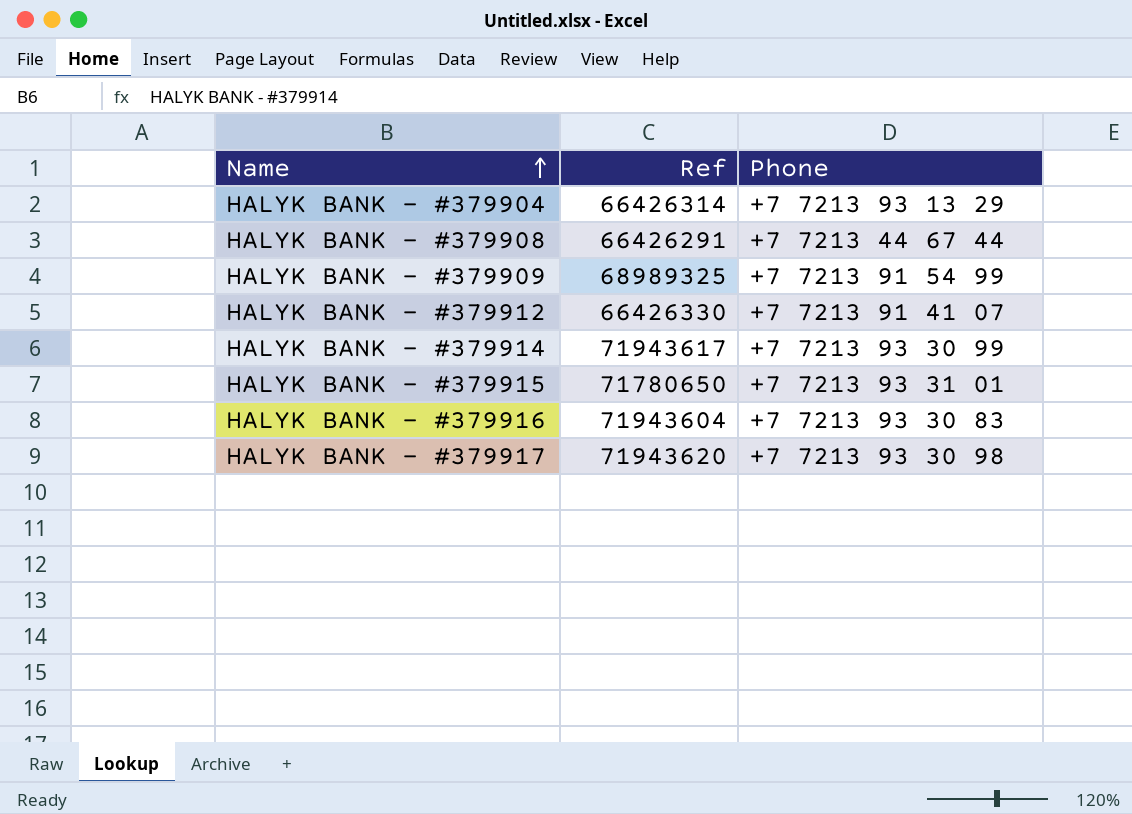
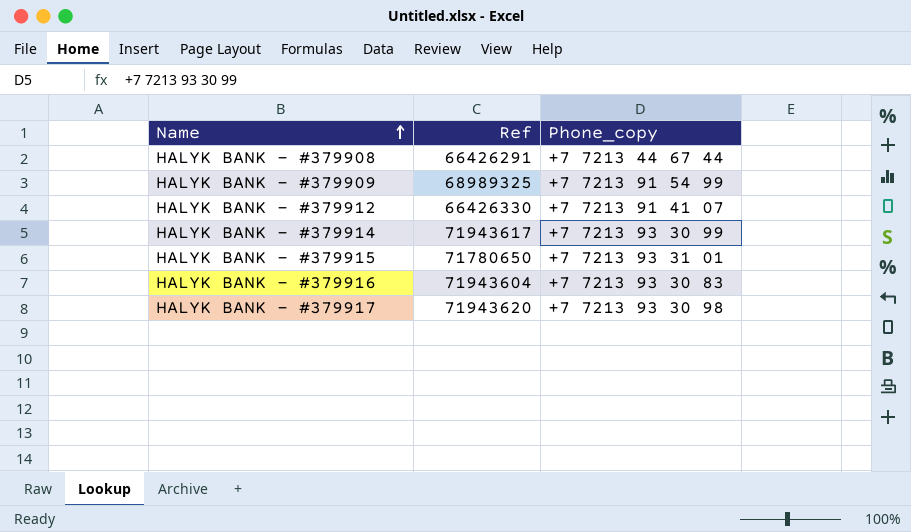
column name: Phone -> Phone_copy
row HALYK BANK - #379904: 66426314 | +7 7213 93 13 29 -> none

